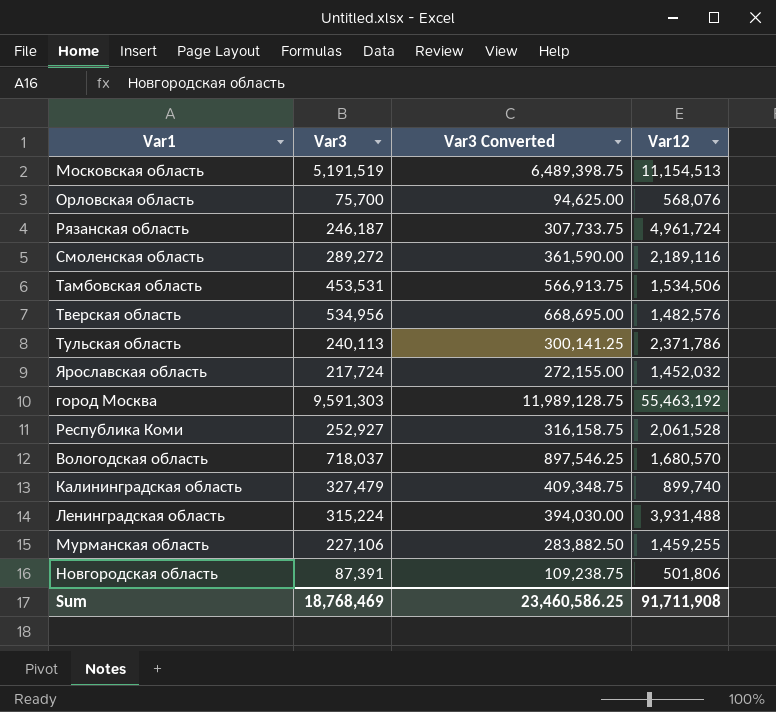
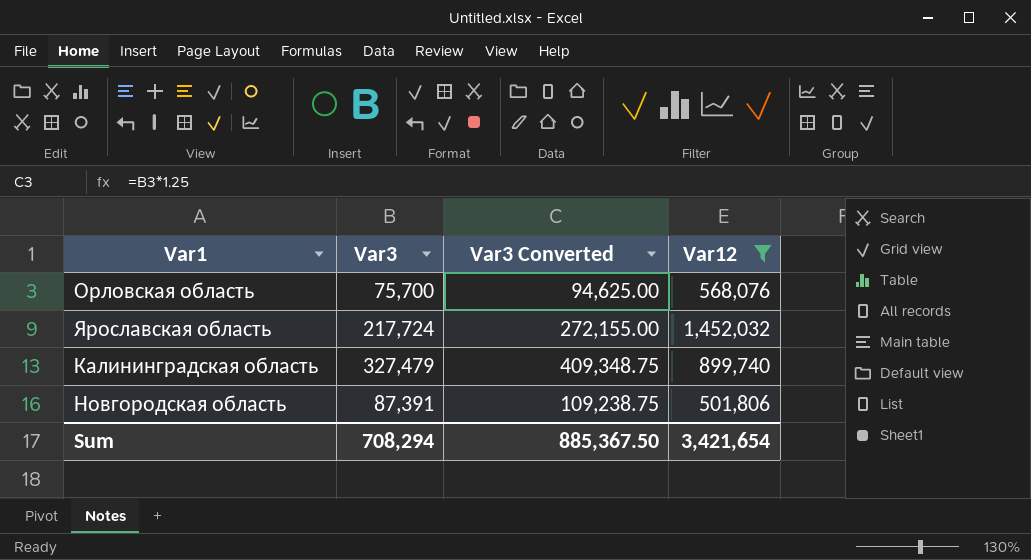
filter: none -> Var12 <= 1,452,032
Sum | Var3: 18,768,469 -> 708,294
Sum | Var3 Converted: 23,460,586.25 -> 885,367.50
Sum | Var12: 91,711,908 -> 3,421,654

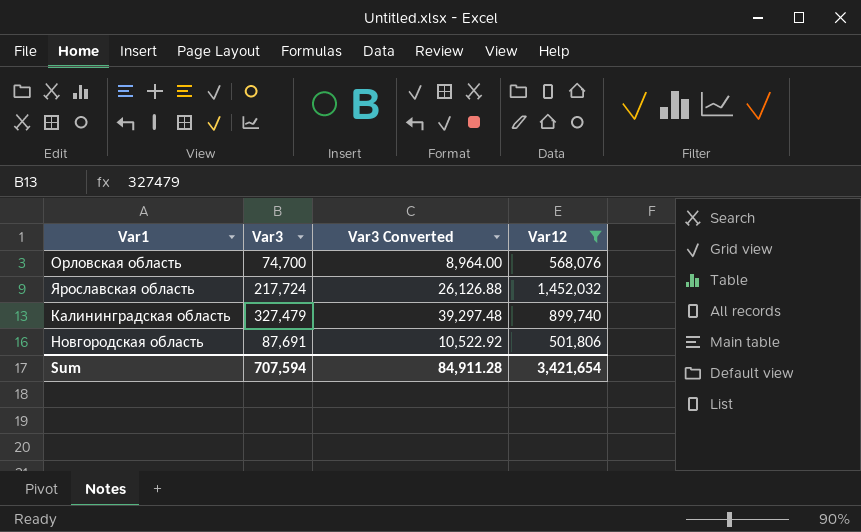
column Var3 Converted | formula: [Var3] * 1.25 -> [Var3] * 0.12
Орловская область | Var3: 75,700 -> 74,700
Новгородская область | Var3: 87,391 -> 87,691
Sum | Var3: 708,294 -> 707,594
Sum | Var3 Converted: 885,367.50 -> 84,911.28

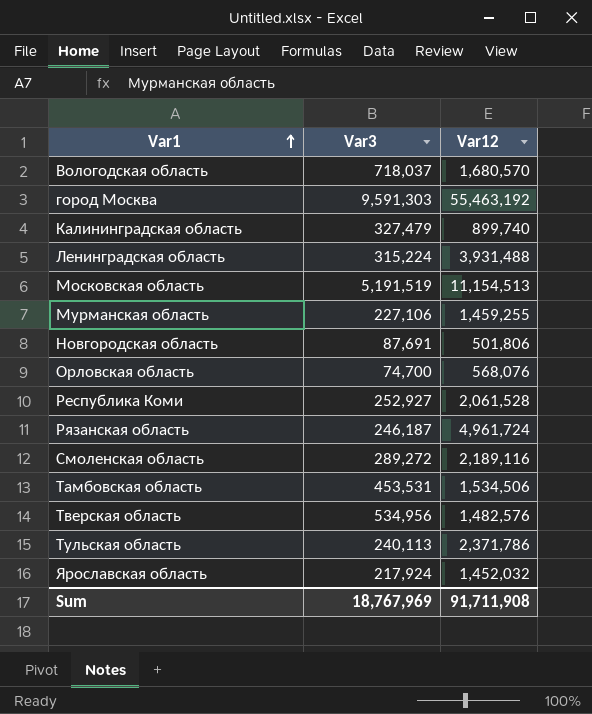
filter: Var12 <= 1,452,032 -> none
row order: none -> Var1 ascending
column Var3 Converted | formula: [Var3] * 0.12 -> none
Ярославская область | Var3: 217,724 -> 217,924
Sum | Var3: 707,594 -> 18,767,969
Sum | Var12: 3,421,654 -> 91,711,908

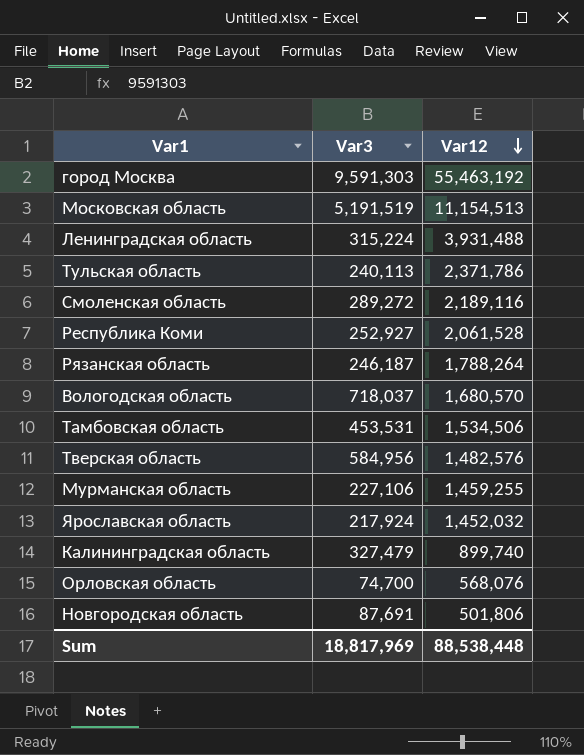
row order: Var1 ascending -> Var12 descending
Рязанская область | Var12: 4,961,724 -> 1,788,264
Тверская область | Var3: 534,956 -> 584,956
Sum | Var3: 18,767,969 -> 18,817,969
Sum | Var12: 91,711,908 -> 88,538,448

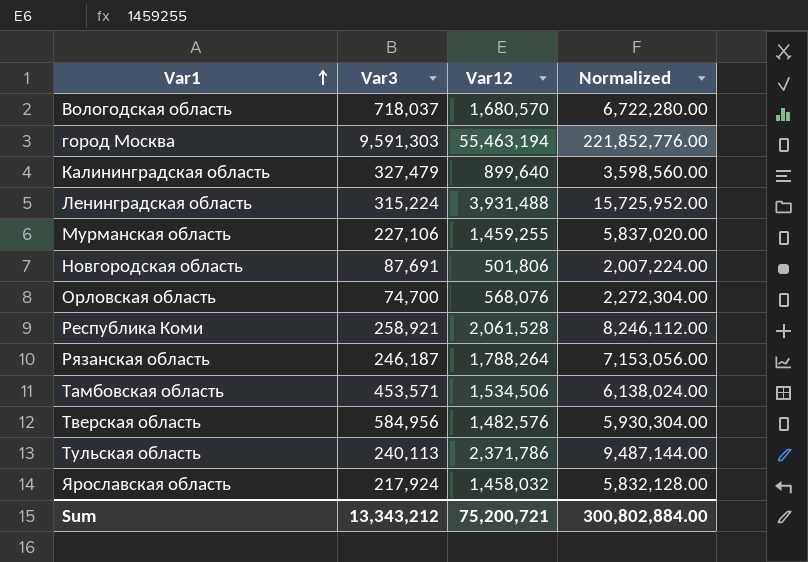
row order: Var12 descending -> Var1 ascending
column Normalized | formula: none -> [Var12] * 4
row Московская область: 5,191,519 | 11,154,513 -> none
row Смоленская область: 289,272 | 2,189,116 -> none
город Москва | Var12: 55,463,192 -> 55,463,194
Калининградская область | Var12: 899,740 -> 899,640
Республика Коми | Var3: 252,927 -> 258,921
Тамбовская область | Var3: 453,531 -> 453,571
Ярославская область | Var12: 1,452,032 -> 1,458,032
Sum | Var3: 18,817,969 -> 13,343,212
Sum | Var12: 88,538,448 -> 75,200,721

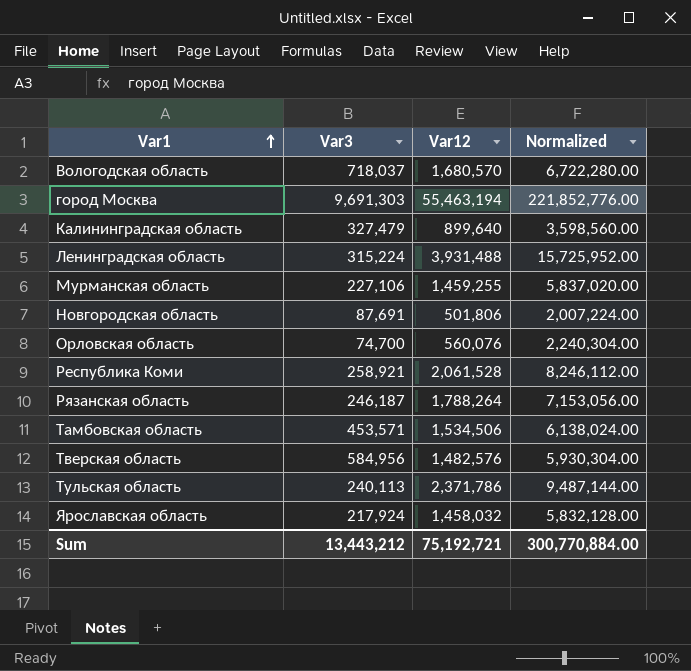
город Москва | Var3: 9,591,303 -> 9,691,303
Орловская область | Var12: 568,076 -> 560,076
Орловская область | Normalized: 2,272,304.00 -> 2,240,304.00
Sum | Var3: 13,343,212 -> 13,443,212
Sum | Var12: 75,200,721 -> 75,192,721
Sum | Normalized: 300,802,884.00 -> 300,770,884.00

